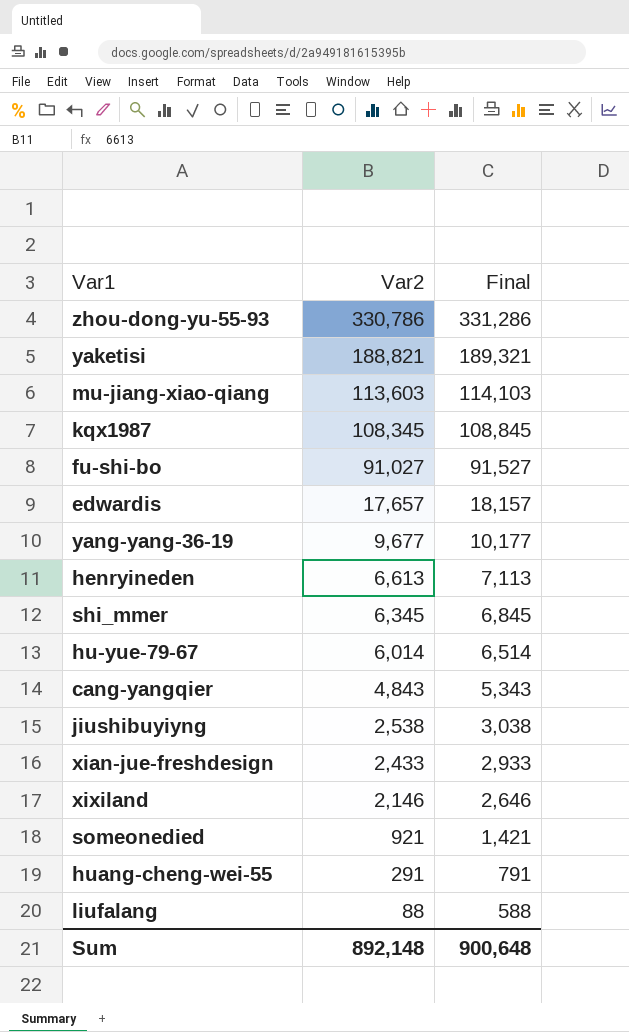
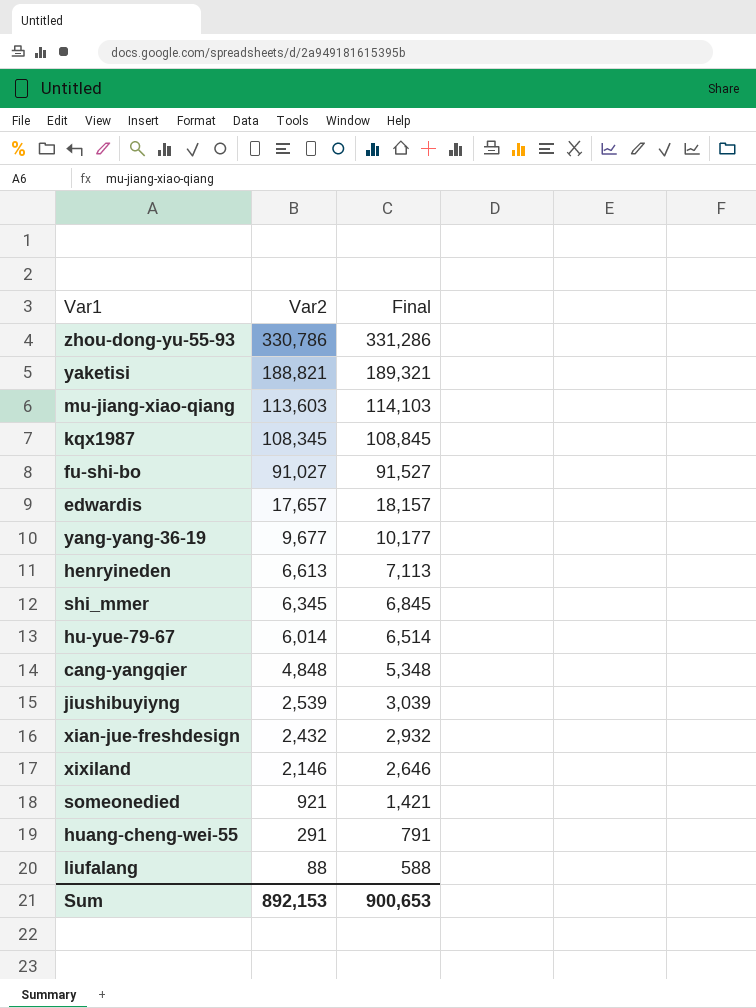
cang-yangqier | Var2: 4,843 -> 4,848
cang-yangqier | Final: 5,343 -> 5,348
jiushibuyiyng | Var2: 2,538 -> 2,539
jiushibuyiyng | Final: 3,038 -> 3,039
xian-jue-freshdesign | Var2: 2,433 -> 2,432
xian-jue-freshdesign | Final: 2,933 -> 2,932
Sum | Var2: 892,148 -> 892,153
Sum | Final: 900,648 -> 900,653

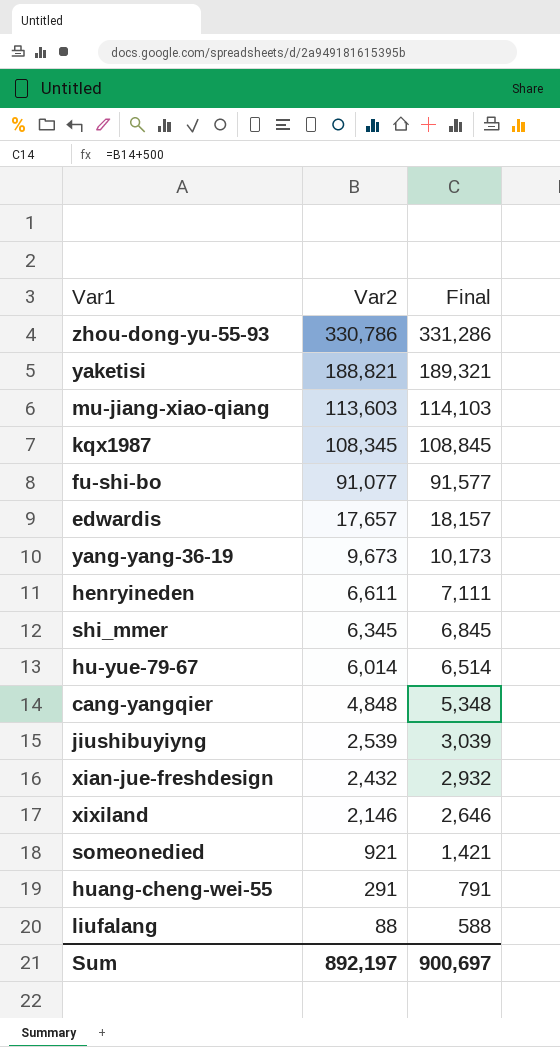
fu-shi-bo | Var2: 91,027 -> 91,077
fu-shi-bo | Final: 91,527 -> 91,577
yang-yang-36-19 | Var2: 9,677 -> 9,673
yang-yang-36-19 | Final: 10,177 -> 10,173
henryineden | Var2: 6,613 -> 6,611
henryineden | Final: 7,113 -> 7,111
Sum | Var2: 892,153 -> 892,197
Sum | Final: 900,653 -> 900,697

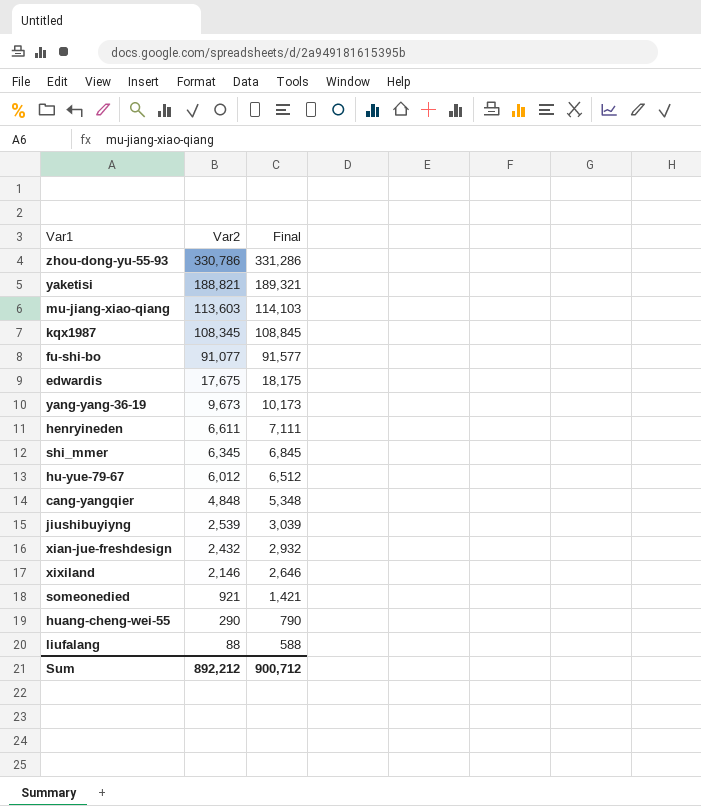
edwardis | Var2: 17,657 -> 17,675
edwardis | Final: 18,157 -> 18,175
hu-yue-79-67 | Var2: 6,014 -> 6,012
hu-yue-79-67 | Final: 6,514 -> 6,512
huang-cheng-wei-55 | Var2: 291 -> 290
huang-cheng-wei-55 | Final: 791 -> 790
Sum | Var2: 892,197 -> 892,212
Sum | Final: 900,697 -> 900,712

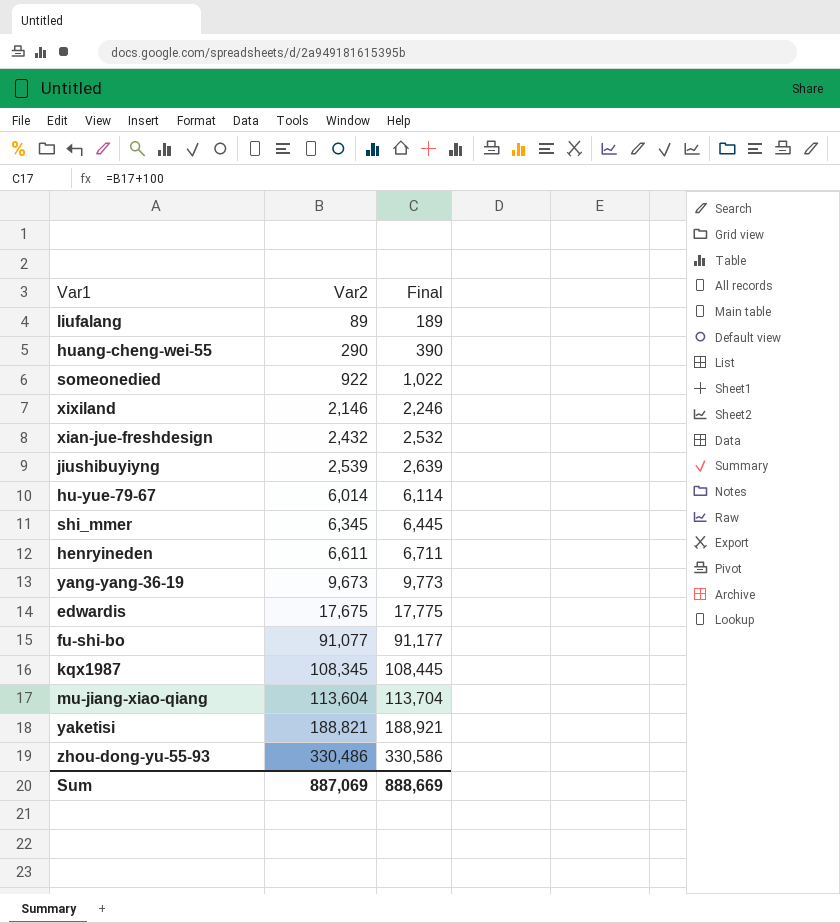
row order: Var2 descending -> Var2 ascending
column Final | formula: [Var2] + 500 -> [Var2] + 100
row cang-yangqier: 4,848 | 5,348 -> none
liufalang | Var2: 88 -> 89
someonedied | Var2: 921 -> 922
hu-yue-79-67 | Var2: 6,012 -> 6,014
mu-jiang-xiao-qiang | Var2: 113,603 -> 113,604
zhou-dong-yu-55-93 | Var2: 330,786 -> 330,486
Sum | Var2: 892,212 -> 887,069
Sum | Final: 900,712 -> 888,669

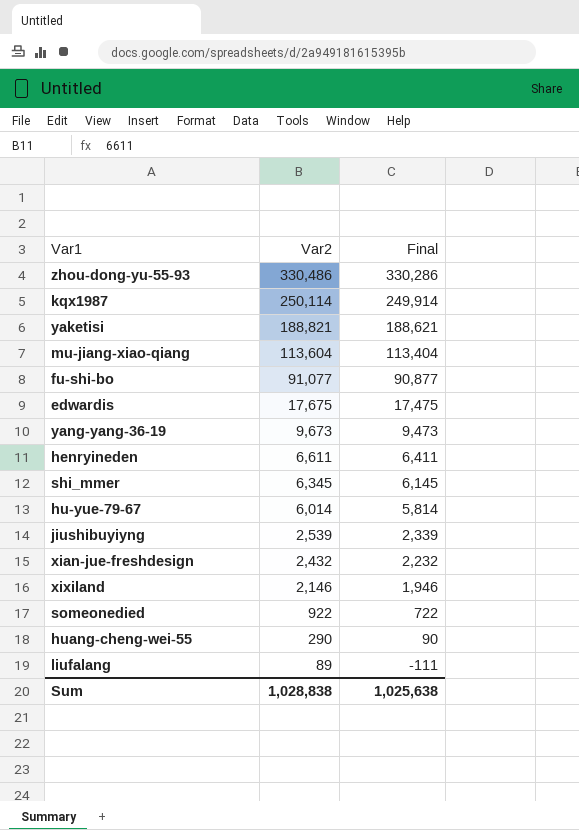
row order: Var2 ascending -> Var2 descending
column Final | formula: [Var2] + 100 -> [Var2] - 200
kqx1987 | Var2: 108,345 -> 250,114
Sum | Var2: 887,069 -> 1,028,838
Sum | Final: 888,669 -> 1,025,638

